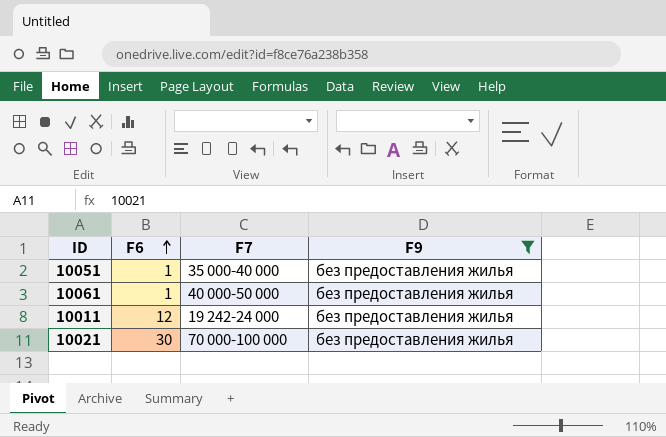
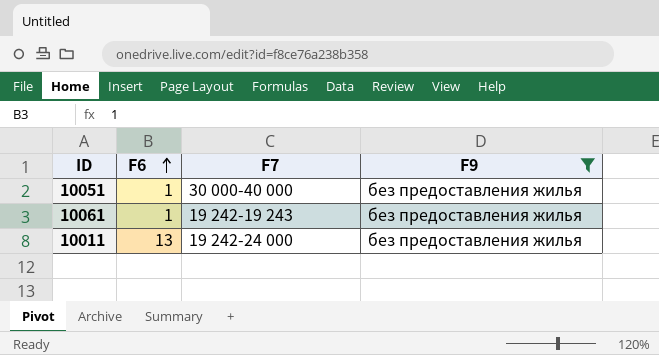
row 10021: 30 | 70 000-100 000 | без предоставления жилья -> none
10051 | F7: 35 000-40 000 -> 30 000-40 000
10061 | F7: 40 000-50 000 -> 19 242-19 243
10011 | F6: 12 -> 13

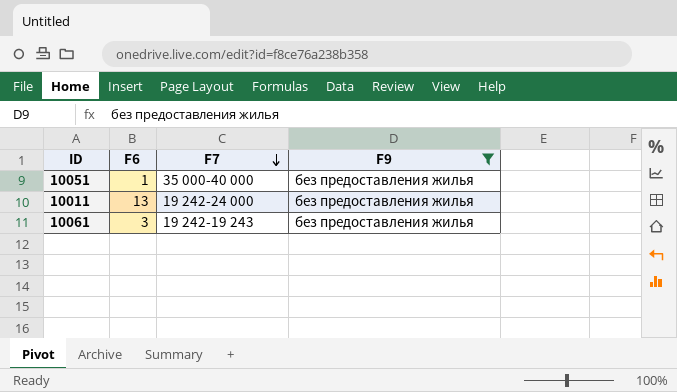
row order: F6 ascending -> F7 descending
10051 | F7: 30 000-40 000 -> 35 000-40 000
10061 | F6: 1 -> 3

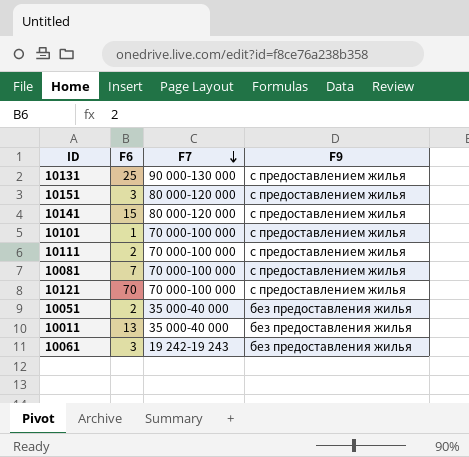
filter: F9 = без предоставления жилья -> none
10051 | F6: 1 -> 2
10011 | F7: 19 242-24 000 -> 35 000-40 000

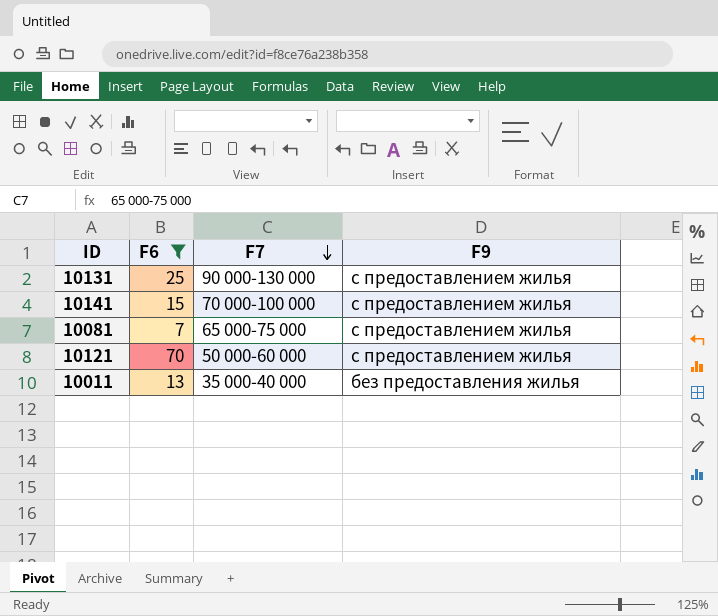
filter: none -> F6 >= 7
10141 | F7: 80 000-120 000 -> 70 000-100 000
10081 | F7: 70 000-100 000 -> 65 000-75 000
10121 | F7: 70 000-100 000 -> 50 000-60 000

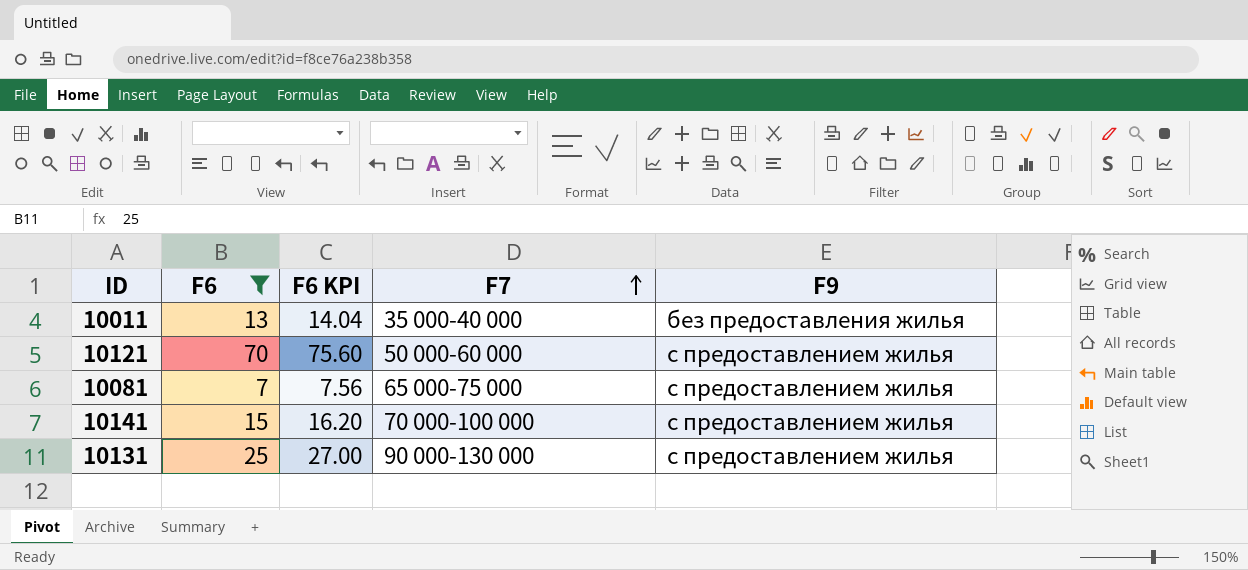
row order: F7 descending -> F7 ascending
column F6 KPI | formula: none -> [F6] * 1.08

